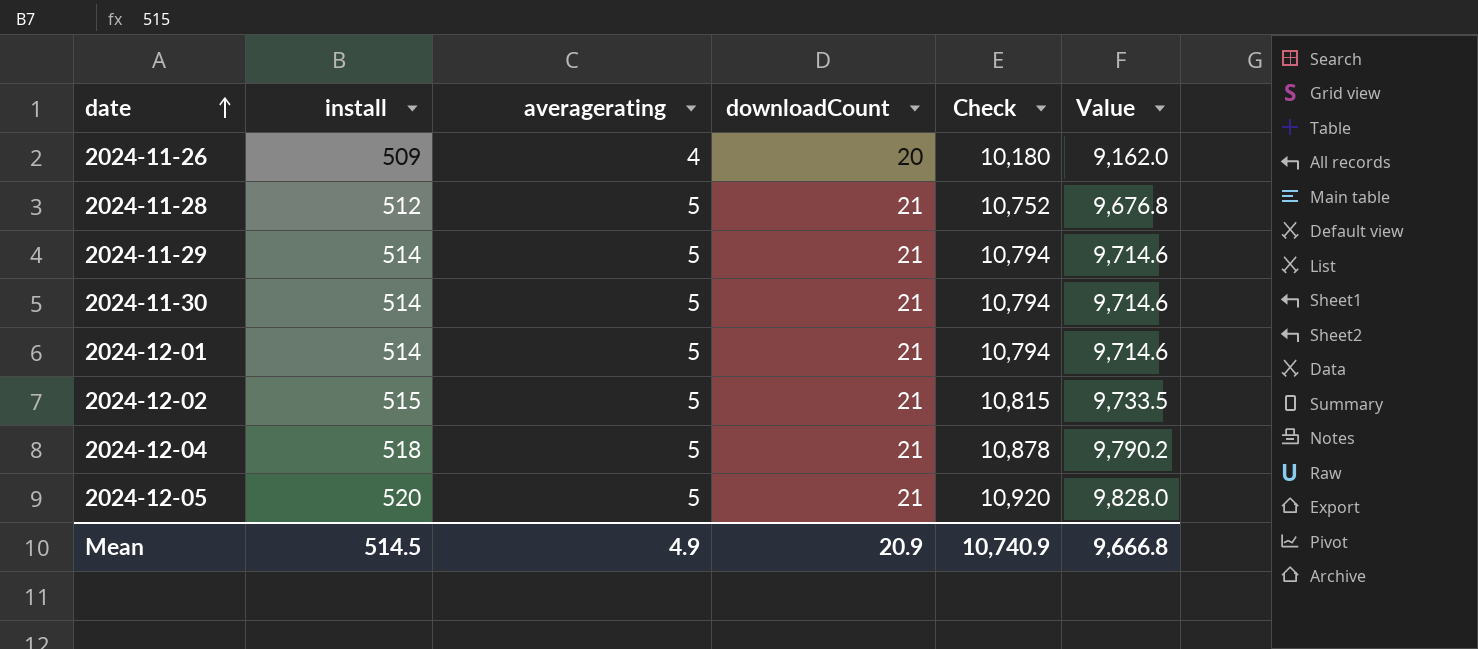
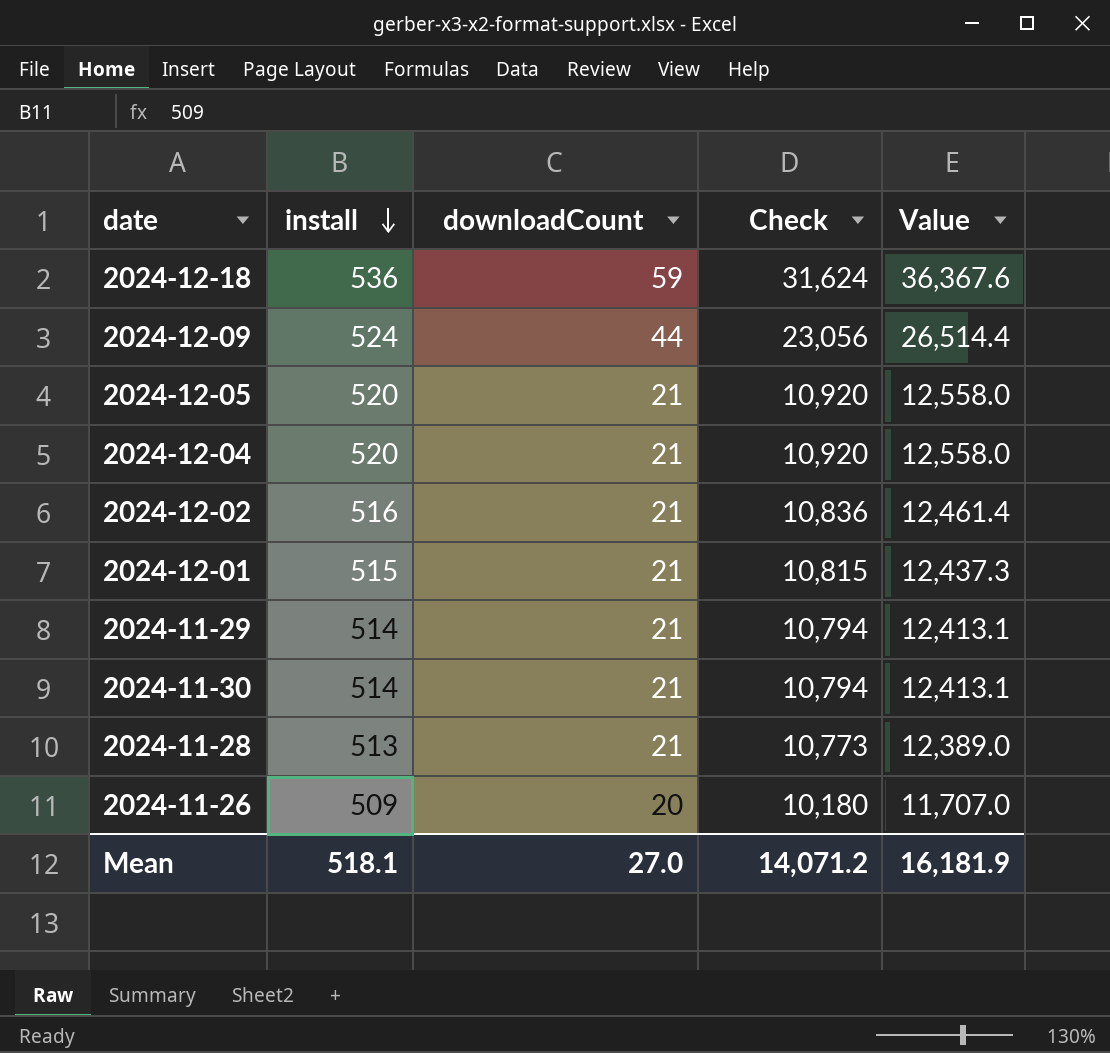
row order: date ascending -> install descending
column averagerating | position: 3 -> none
column Value | formula: [Check] * 0.9 -> [Check] * 1.15
row 2024-12-18: none -> 536 | 59 | 31,624 | 36,367.6
row 2024-12-09: none -> 524 | 44 | 23,056 | 26,514.4
2024-12-04 | install: 518 -> 520
2024-12-04 | Check: 10,878 -> 10,920
2024-12-02 | install: 515 -> 516
2024-12-02 | Check: 10,815 -> 10,836
2024-12-01 | install: 514 -> 515
2024-12-01 | Check: 10,794 -> 10,815
2024-11-28 | install: 512 -> 513
2024-11-28 | Check: 10,752 -> 10,773
Mean | install: 514.5 -> 518.1
Mean | downloadCount: 20.9 -> 27.0
Mean | Check: 10,740.9 -> 14,071.2
Mean | Value: 9,666.8 -> 16,181.9

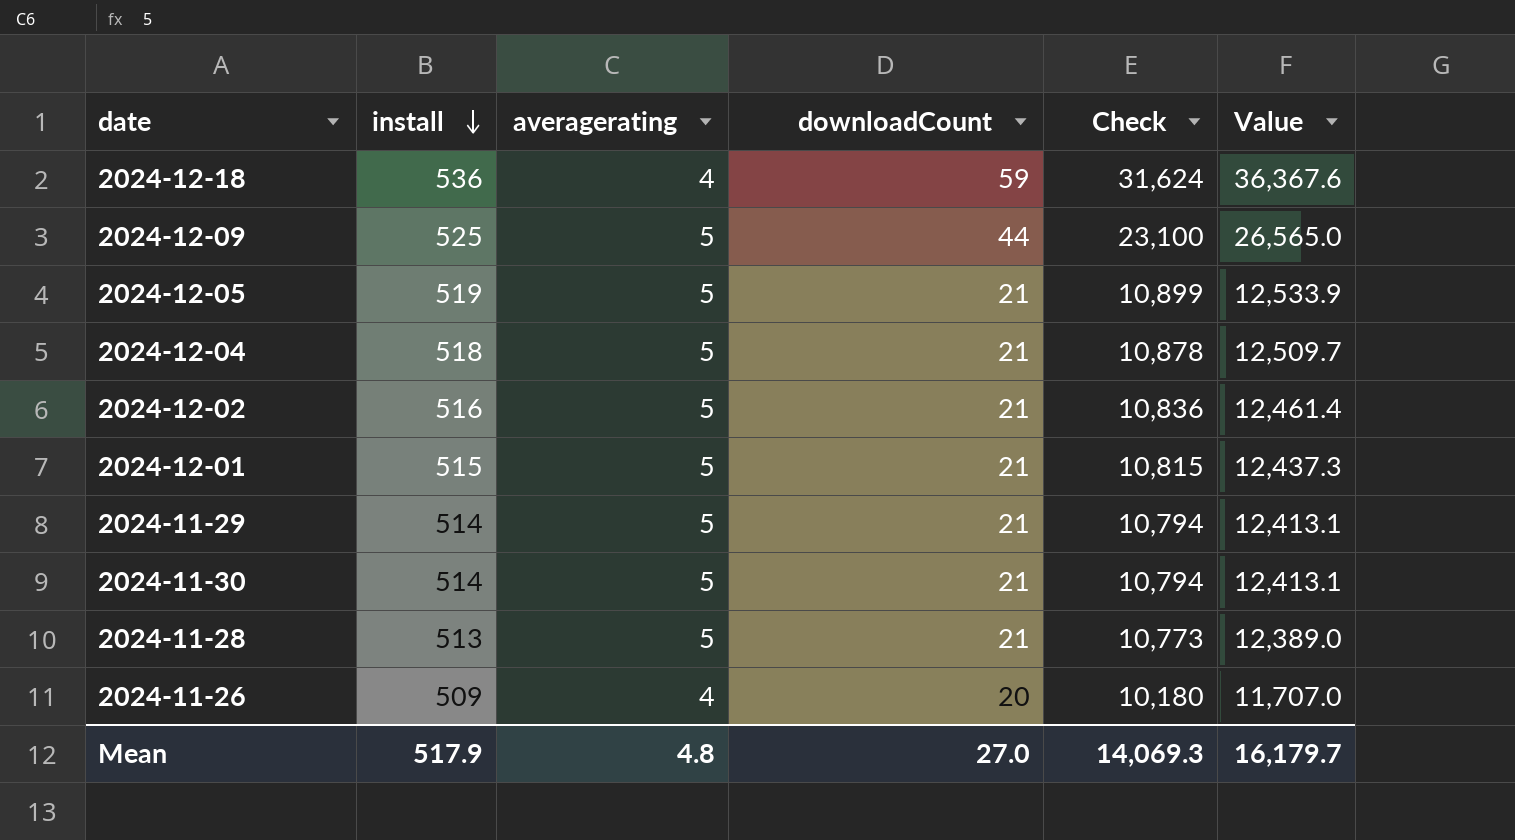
column averagerating | position: none -> 3
2024-12-09 | install: 524 -> 525
2024-12-09 | Check: 23,056 -> 23,100
2024-12-09 | Value: 26,514.4 -> 26,565.0
2024-12-05 | install: 520 -> 519
2024-12-05 | Check: 10,920 -> 10,899
2024-12-05 | Value: 12,558.0 -> 12,533.9
2024-12-04 | install: 520 -> 518
2024-12-04 | Check: 10,920 -> 10,878
2024-12-04 | Value: 12,558.0 -> 12,509.7
Mean | install: 518.1 -> 517.9
Mean | Check: 14,071.2 -> 14,069.3
Mean | Value: 16,181.9 -> 16,179.7

